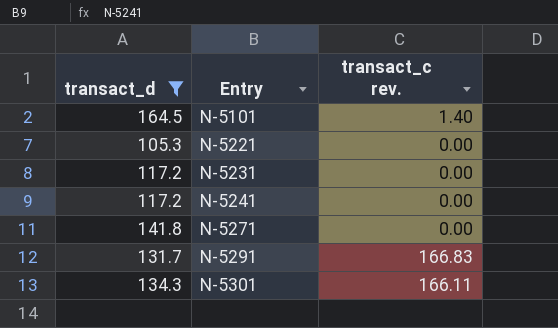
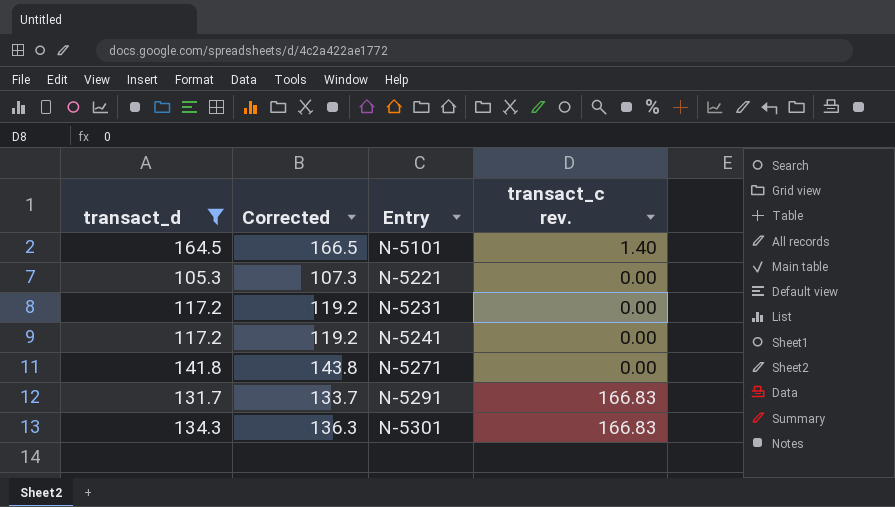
column Corrected | formula: none -> [transact_d] + 2
N-5301 | transact_c rev.: 166.11 -> 166.83

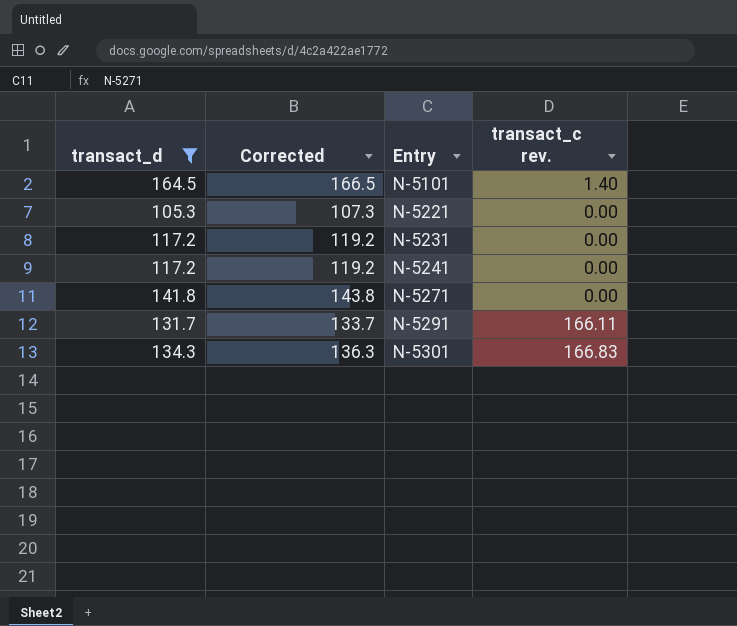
N-5291 | transact_c rev.: 166.83 -> 166.11

